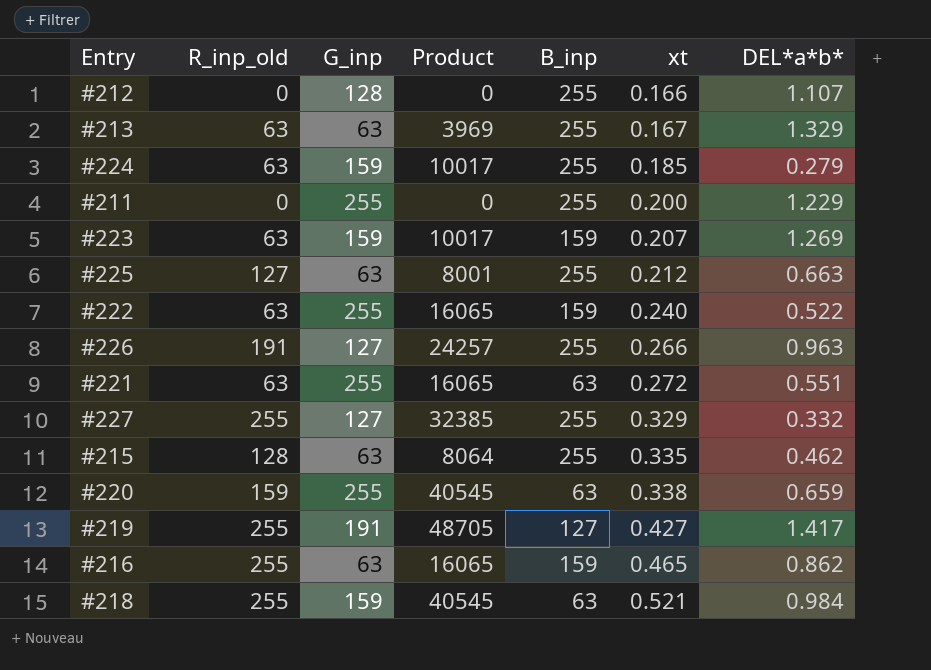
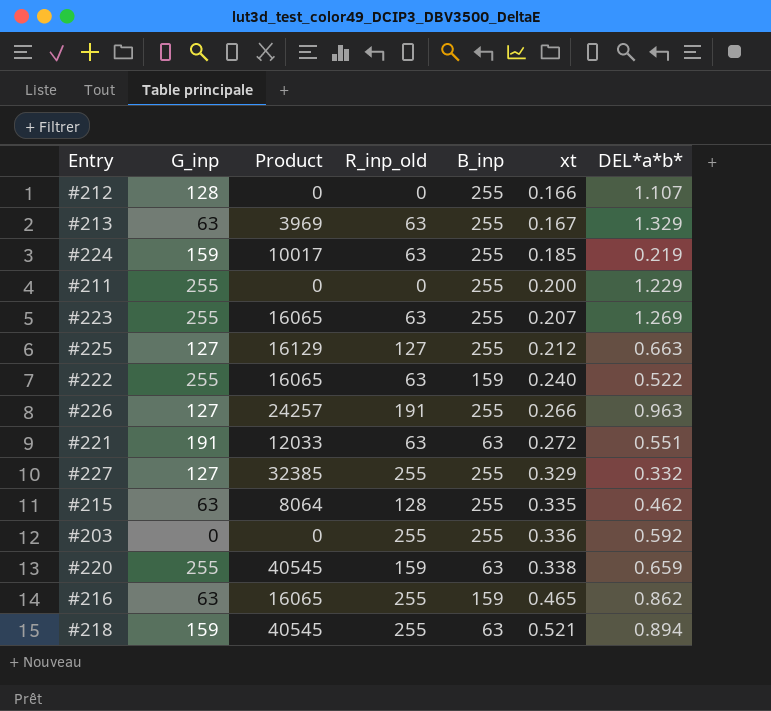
column R_inp_old | position: 2 -> 4
row #219: 255 | 191 | 48705 | 127 | 0.427 | 1.417 -> none
#224 | DEL*a*b*: 0.279 -> 0.219
#223 | G_inp: 159 -> 255
#223 | Product: 10017 -> 16065
#223 | B_inp: 159 -> 255
#225 | G_inp: 63 -> 127
#225 | Product: 8001 -> 16129
#221 | G_inp: 255 -> 191
#221 | Product: 16065 -> 12033
row #203: none -> 0 | 0 | 255 | 255 | 0.336 | 0.592
#218 | DEL*a*b*: 0.984 -> 0.894

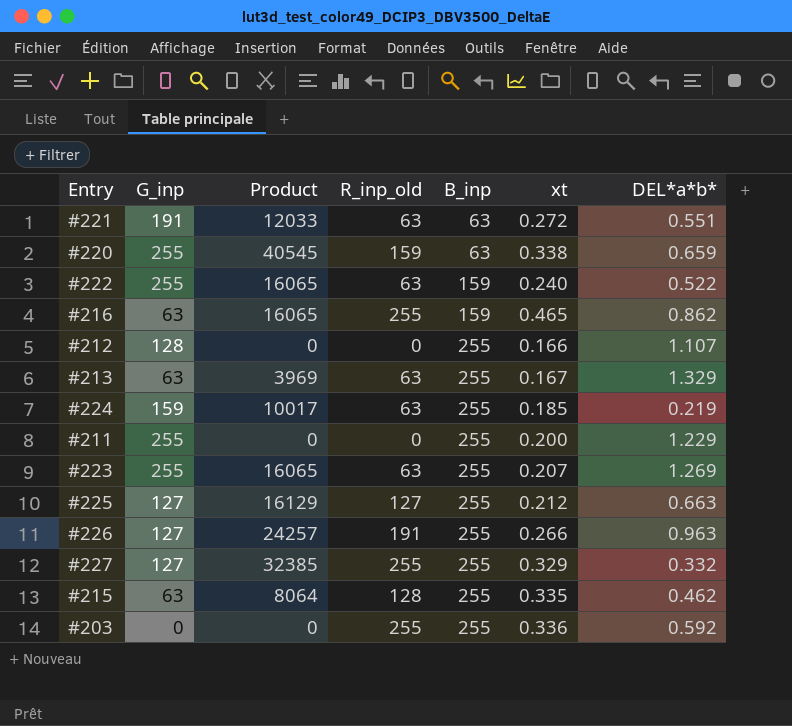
row order: xt ascending -> B_inp ascending
row #218: 159 | 40545 | 255 | 63 | 0.521 | 0.894 -> none

